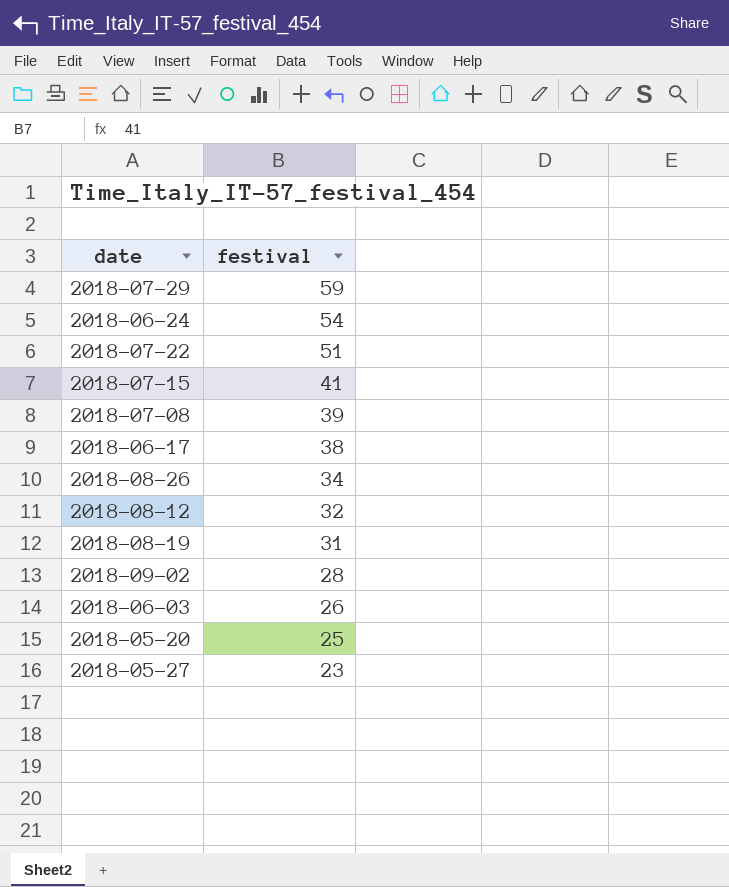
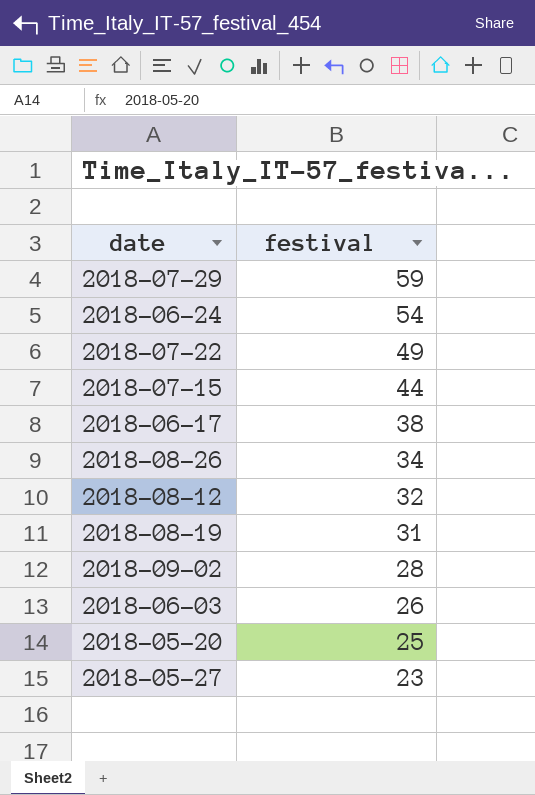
row 2018-07-08: 39 -> none
2018-07-22 | festival: 51 -> 49
2018-07-15 | festival: 41 -> 44

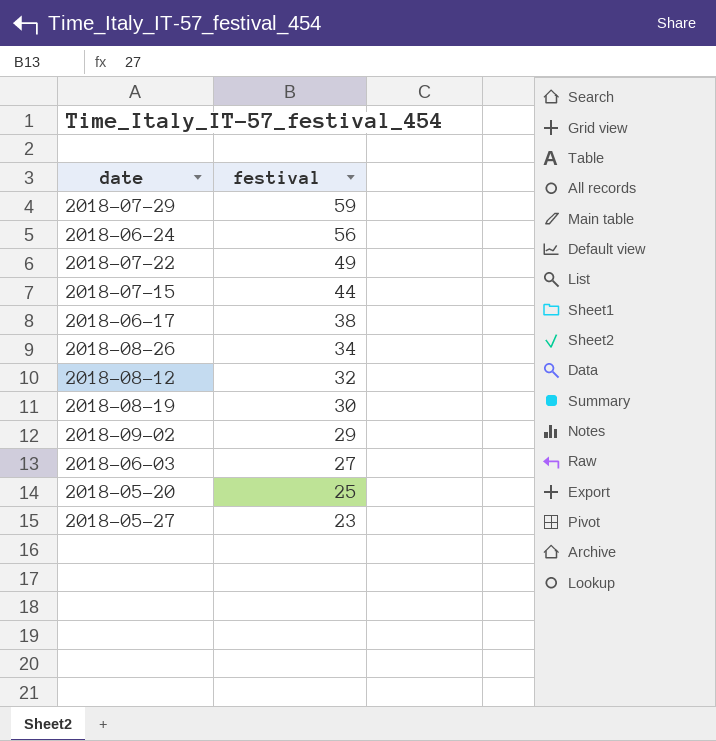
2018-06-24 | festival: 54 -> 56
2018-08-19 | festival: 31 -> 30
2018-09-02 | festival: 28 -> 29
2018-06-03 | festival: 26 -> 27

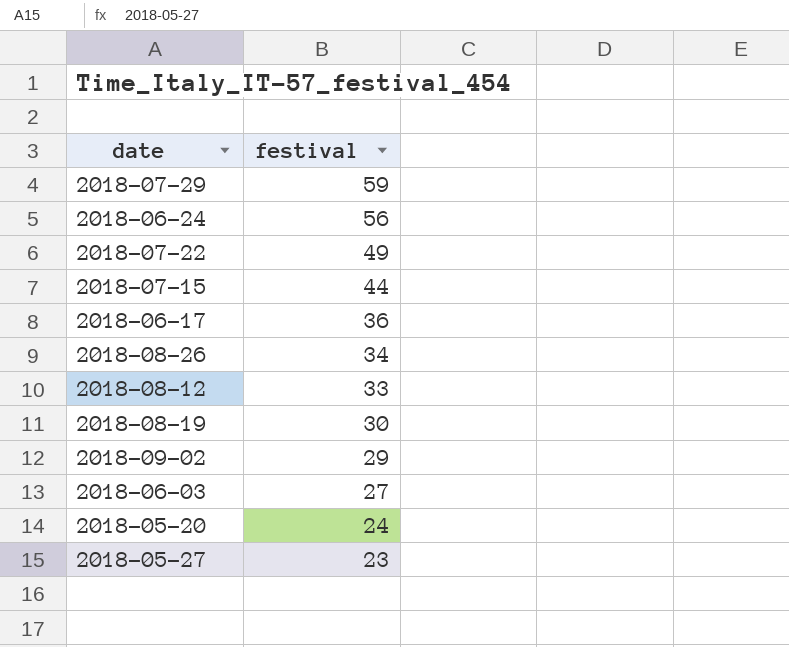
2018-06-17 | festival: 38 -> 36
2018-08-12 | festival: 32 -> 33
2018-05-20 | festival: 25 -> 24

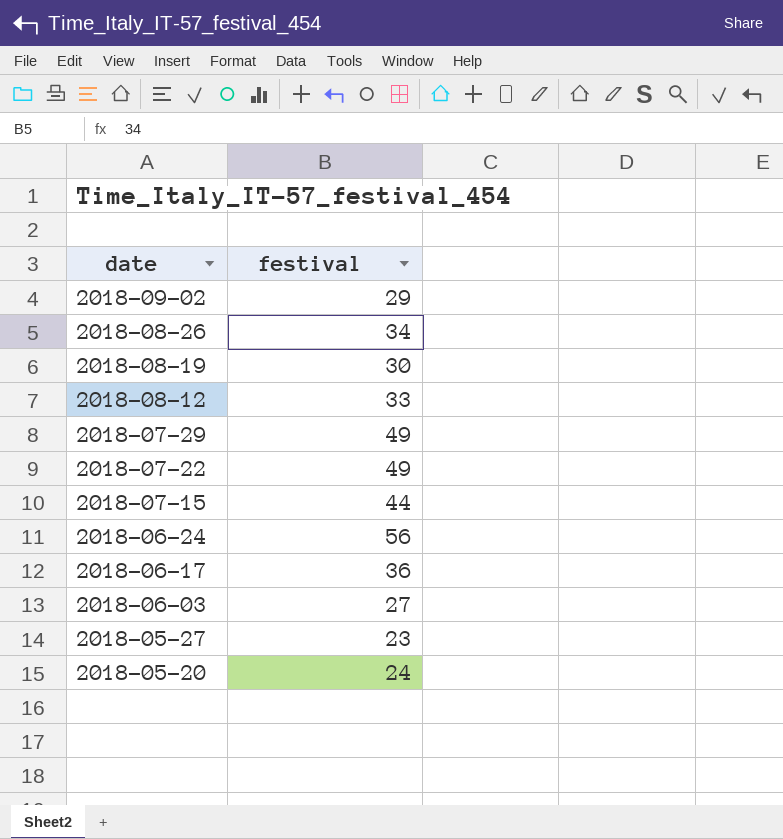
row order: festival descending -> date descending
2018-07-29 | festival: 59 -> 49

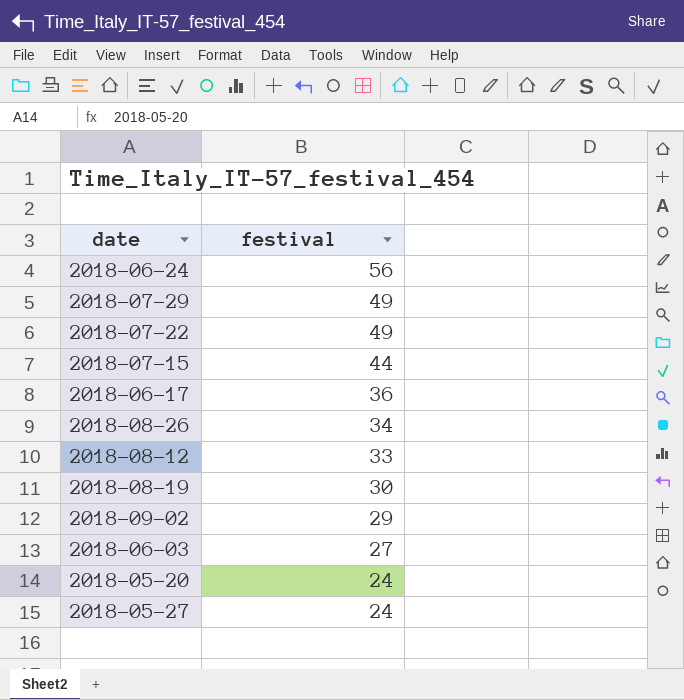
row order: date descending -> festival descending
2018-05-27 | festival: 23 -> 24

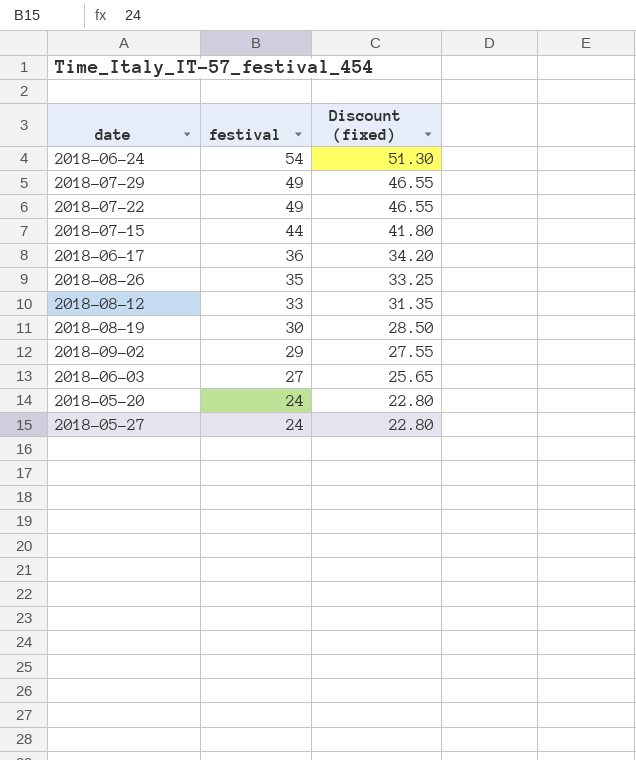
column Discount (fixed) | formula: none -> [festival] * 0.95
2018-06-24 | festival: 56 -> 54
2018-08-26 | festival: 34 -> 35

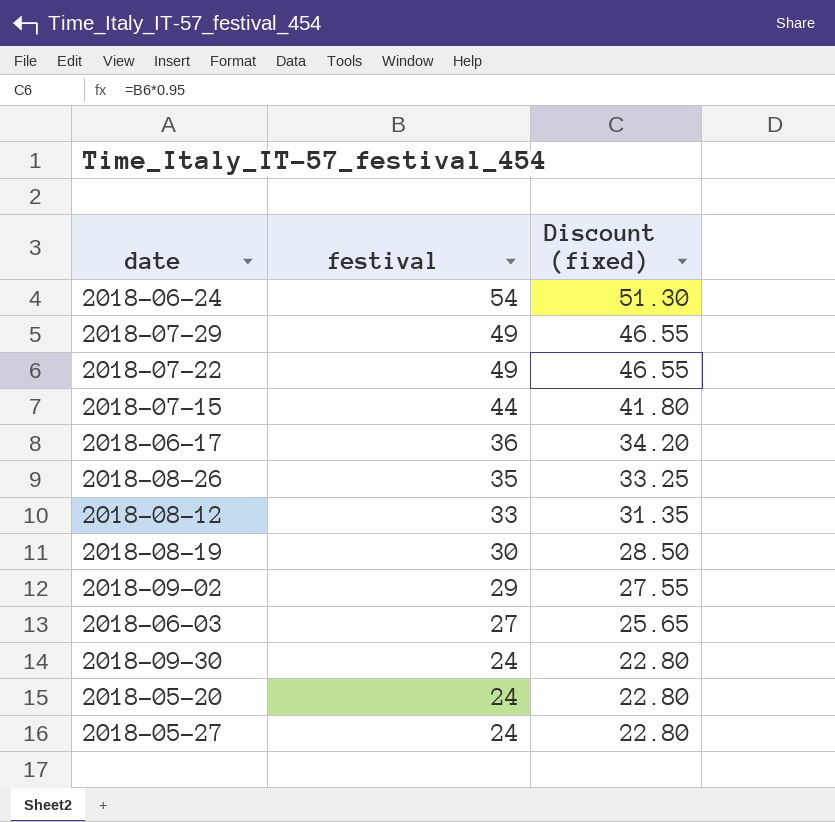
row 2018-09-30: none -> 24 | 22.80

